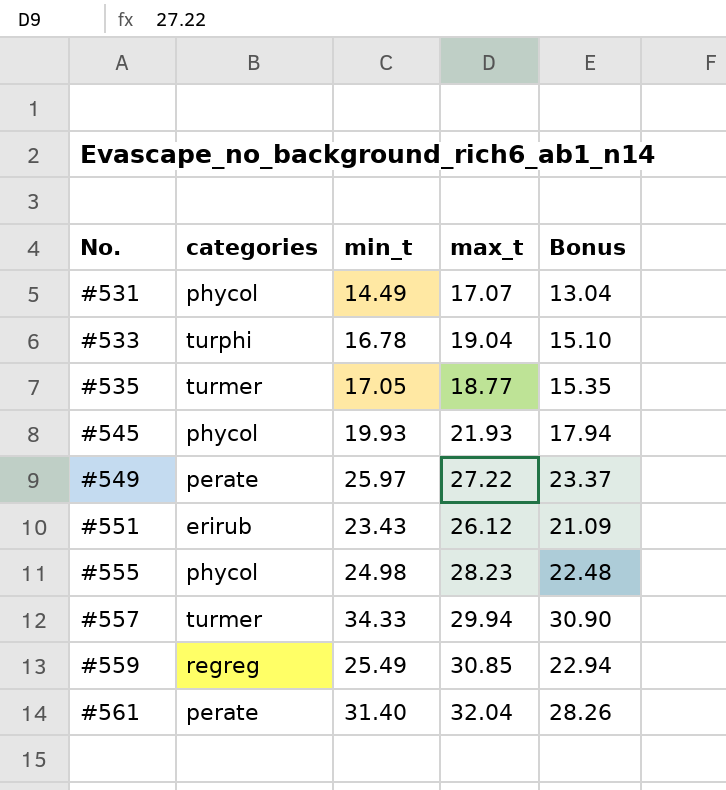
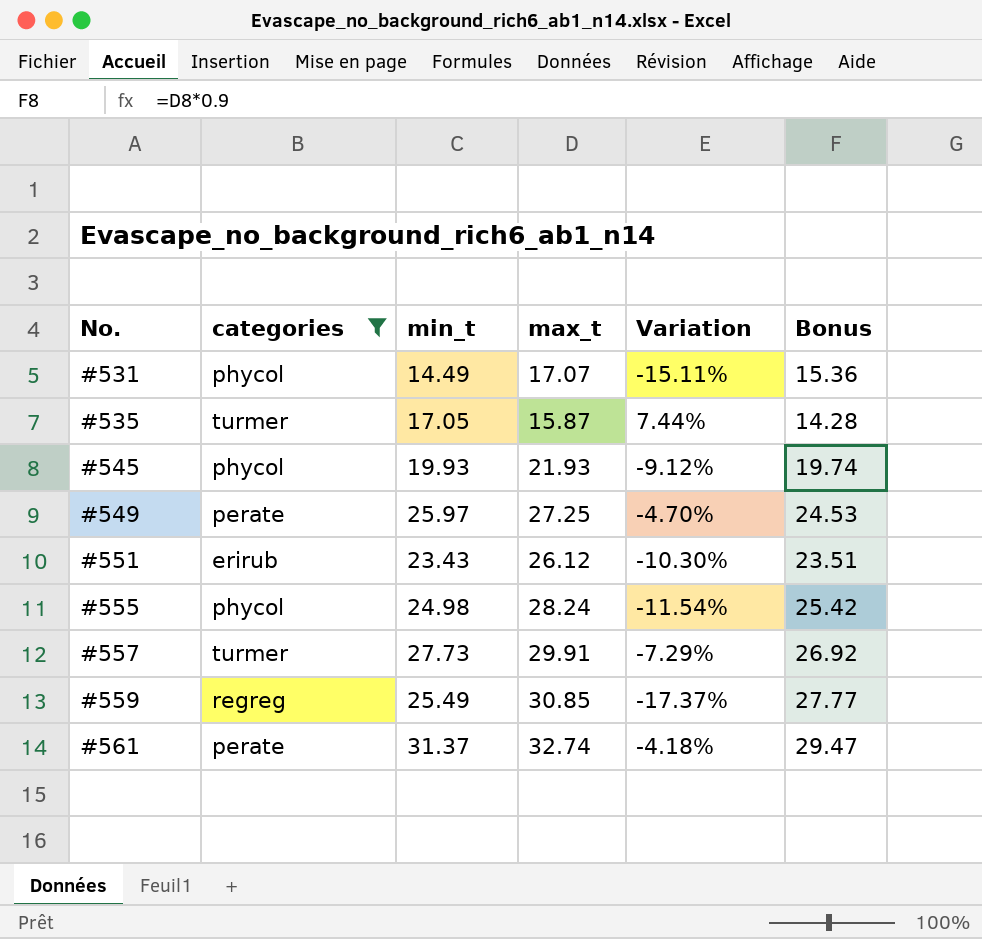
filter: none -> categories != turphi
column Variation | formula: none -> ([min_t] - [max_t]) / [max_t]
column Bonus | formula: [min_t] * 0.9 -> [max_t] * 0.9
#535 | max_t: 18.77 -> 15.87
#549 | max_t: 27.22 -> 27.25
#555 | max_t: 28.23 -> 28.24
#557 | min_t: 34.33 -> 27.73
#557 | max_t: 29.94 -> 29.91
#561 | min_t: 31.40 -> 31.37
#561 | max_t: 32.04 -> 32.74

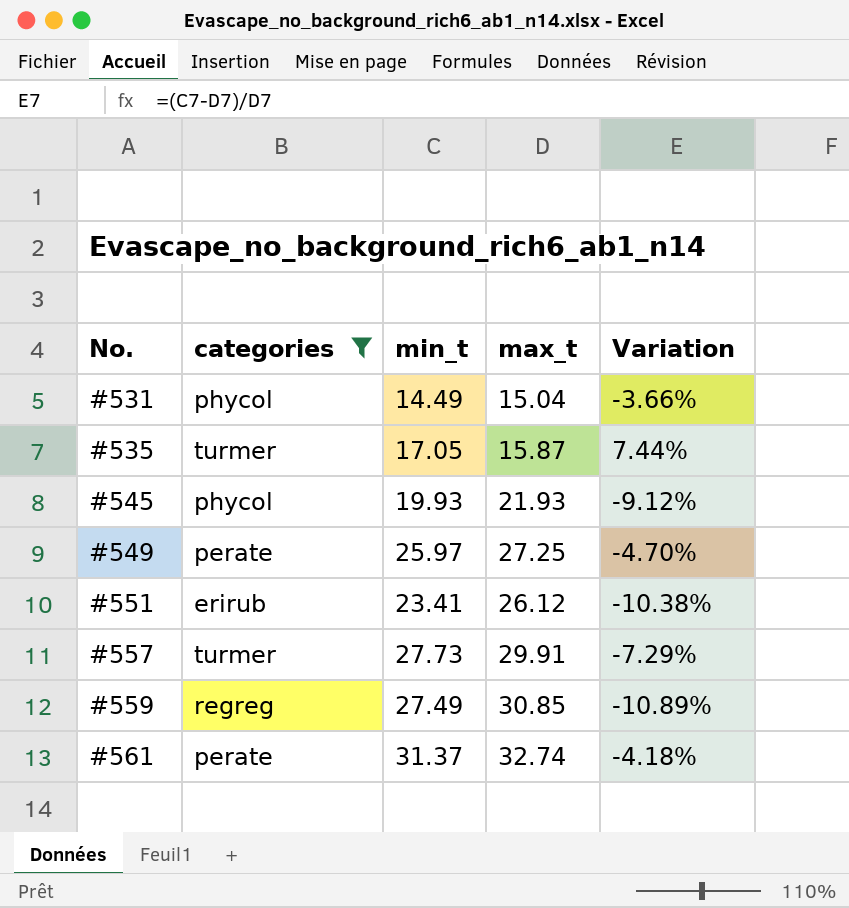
column Bonus | formula: [max_t] * 0.9 -> none
row #555: phycol | 24.98 | 28.24 | -11.54% | 25.42 -> none
#531 | max_t: 17.07 -> 15.04
#531 | Variation: -15.11% -> -3.66%
#551 | min_t: 23.43 -> 23.41
#551 | Variation: -10.30% -> -10.38%
#559 | min_t: 25.49 -> 27.49
#559 | Variation: -17.37% -> -10.89%

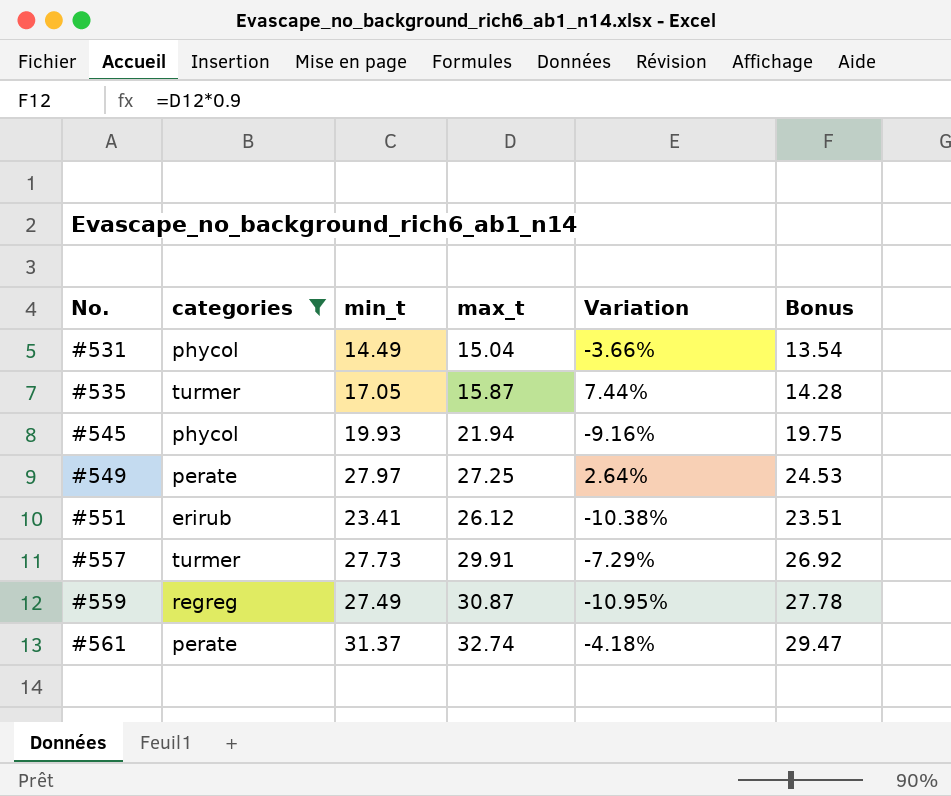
column Bonus | formula: none -> [max_t] * 0.9
#545 | max_t: 21.93 -> 21.94
#545 | Variation: -9.12% -> -9.16%
#549 | min_t: 25.97 -> 27.97
#549 | Variation: -4.70% -> 2.64%
#559 | max_t: 30.85 -> 30.87
#559 | Variation: -10.89% -> -10.95%

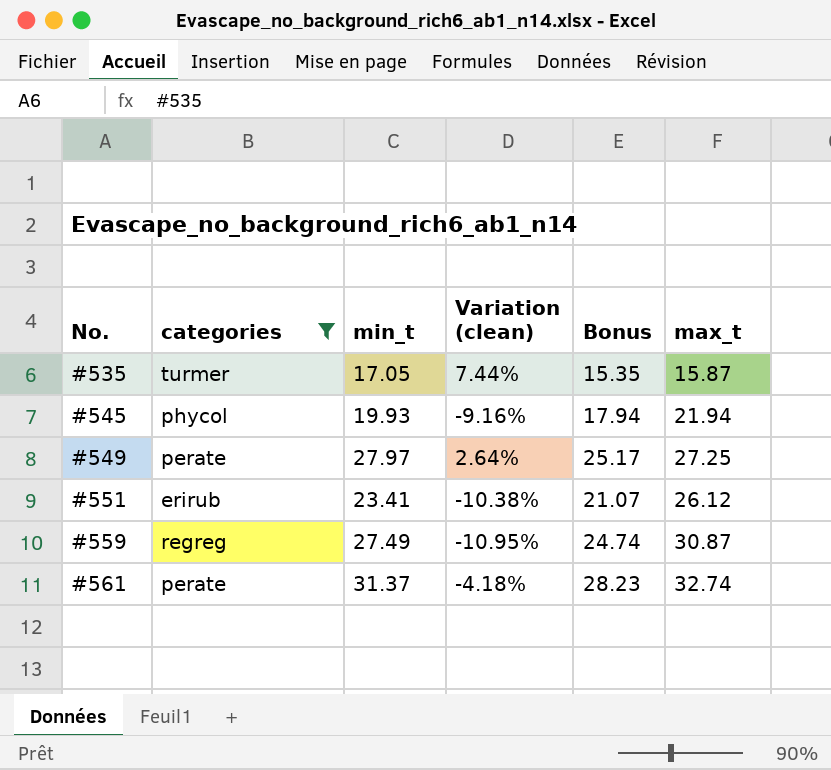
column name: Variation -> Variation (clean)
column Bonus | formula: [max_t] * 0.9 -> [min_t] * 0.9
column max_t | position: 4 -> 6
row #531: phycol | 14.49 | 15.04 | -3.66% | 13.54 -> none
row #557: turmer | 27.73 | 29.91 | -7.29% | 26.92 -> none

